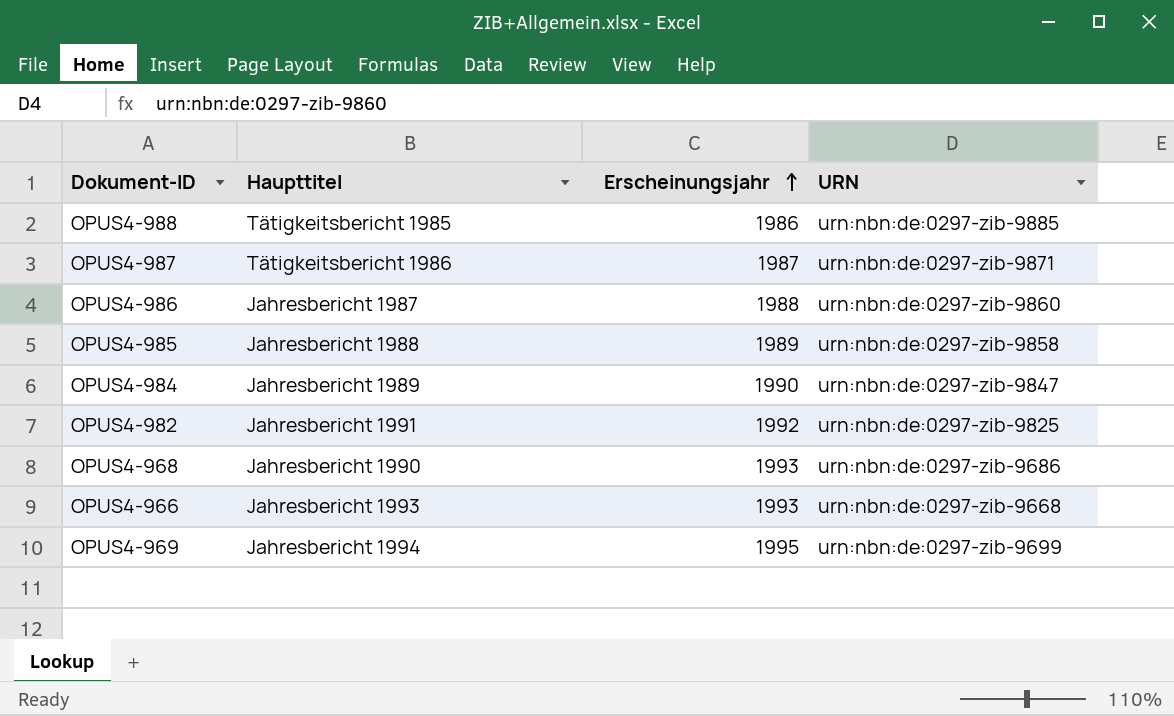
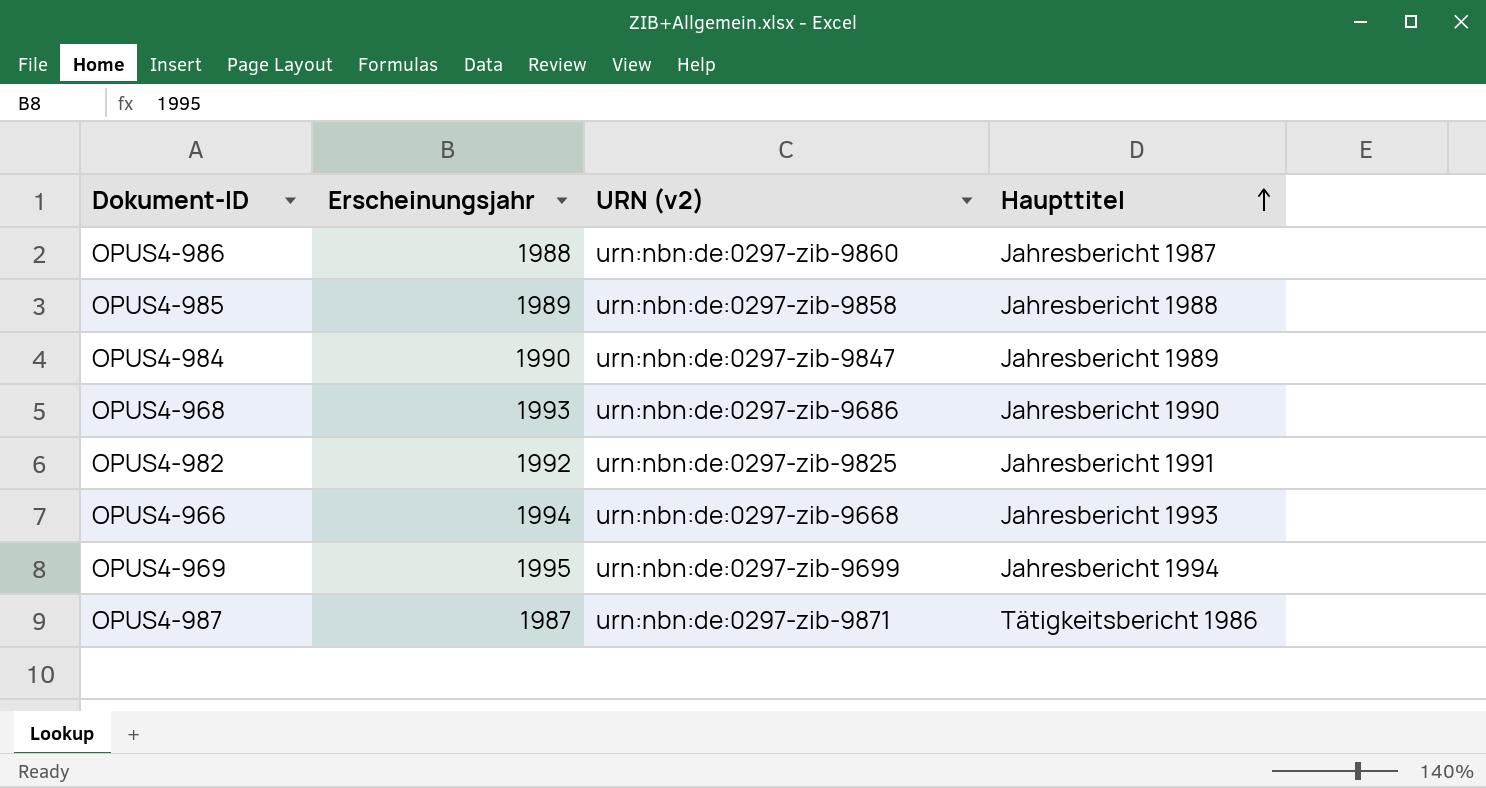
row order: Erscheinungsjahr ascending -> Haupttitel ascending
column name: URN -> URN (v2)
column Haupttitel | position: 2 -> 4
row OPUS4-988: Tätigkeitsbericht 1985 | 1986 | urn:nbn:de:0297-zib-9885 -> none
OPUS4-966 | Erscheinungsjahr: 1993 -> 1994

